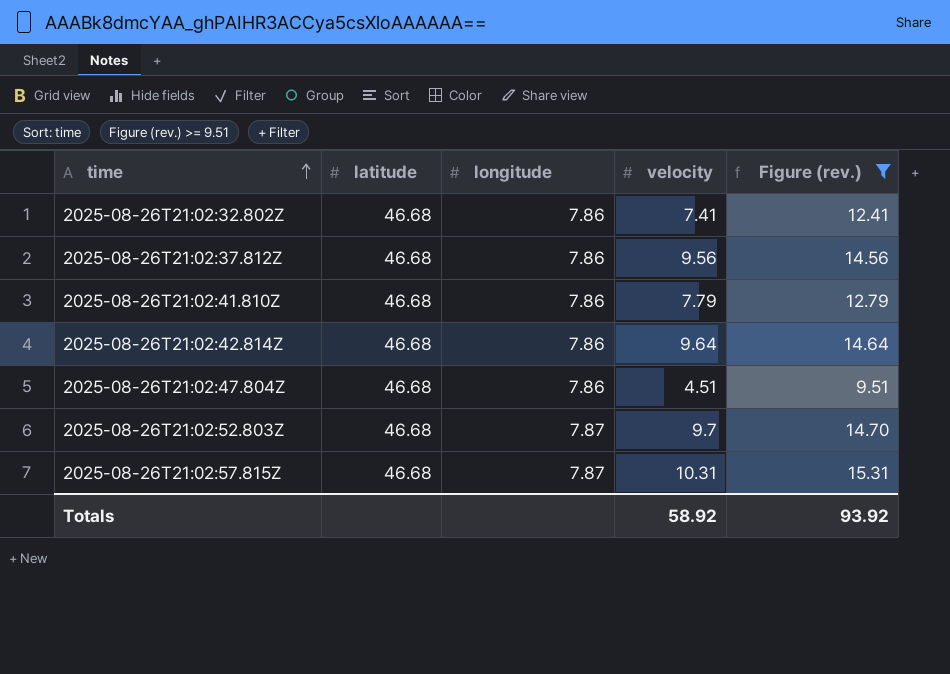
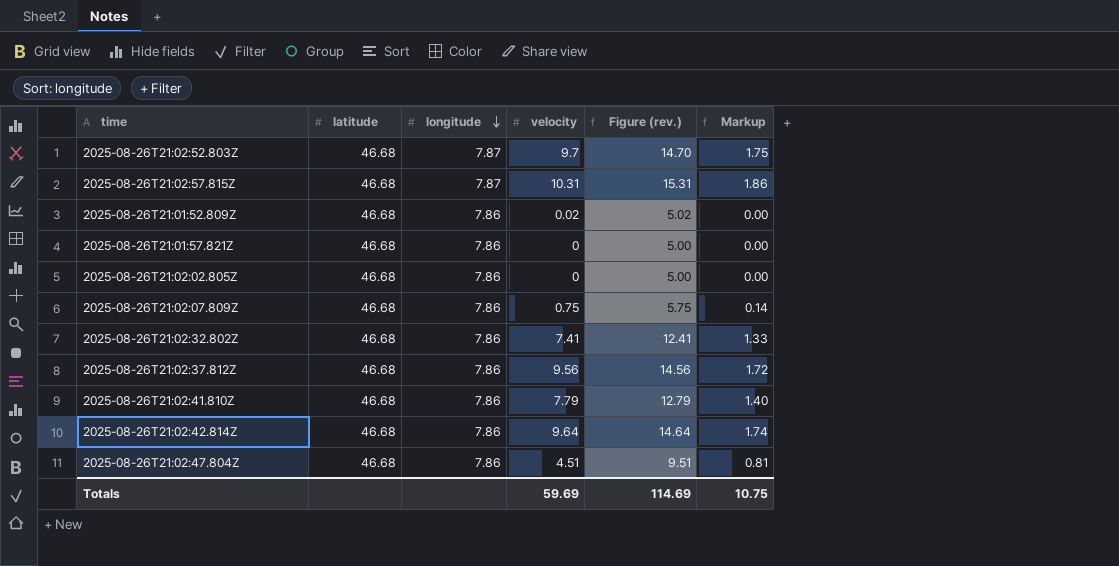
filter: Figure (rev.) >= 9.51 -> none
row order: time ascending -> longitude descending
column Markup | formula: none -> [velocity] * 0.18
Totals | velocity: 58.92 -> 59.69
Totals | Figure (rev.): 93.92 -> 114.69

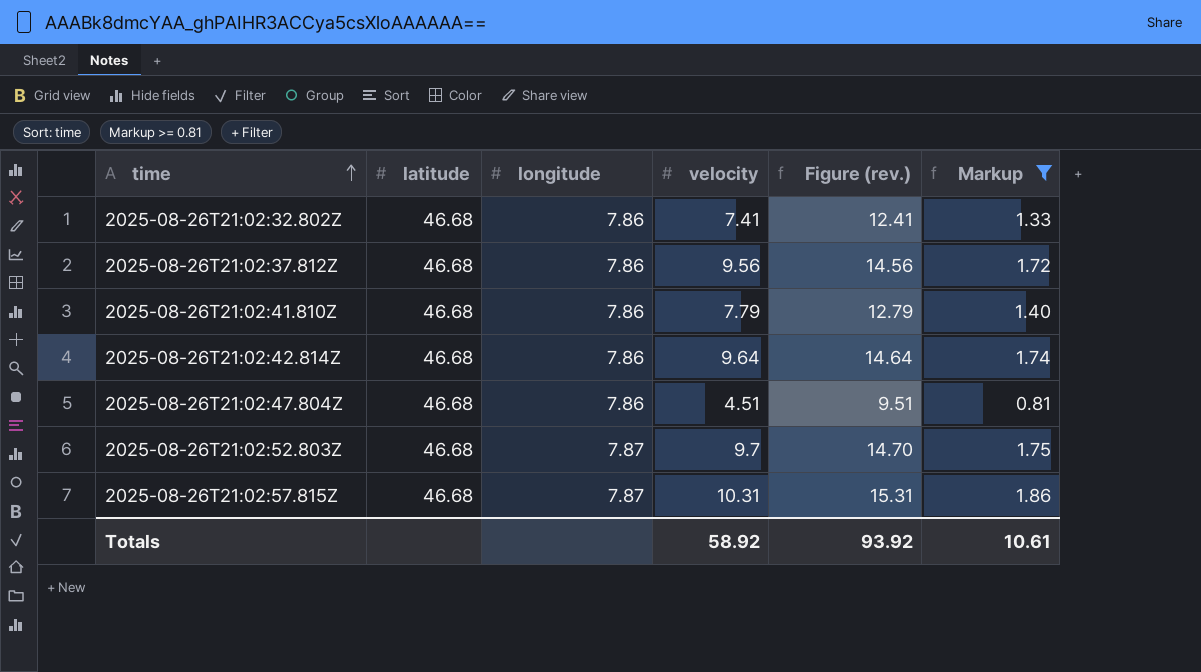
filter: none -> Markup >= 0.81
row order: longitude descending -> time ascending
Totals | velocity: 59.69 -> 58.92
Totals | Figure (rev.): 114.69 -> 93.92
Totals | Markup: 10.75 -> 10.61

